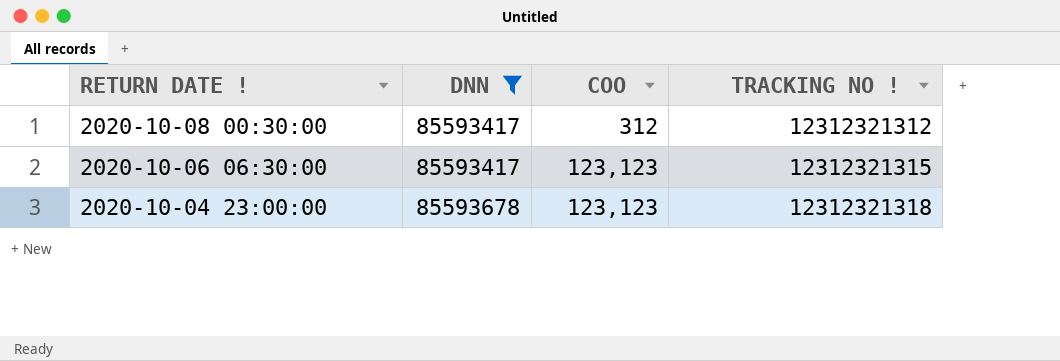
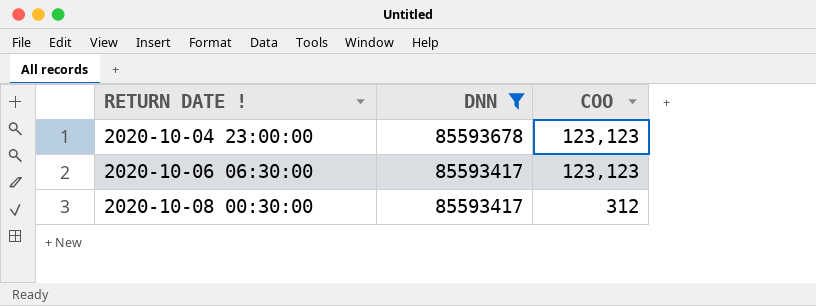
row order: RETURN DATE ! descending -> RETURN DATE ! ascending
column TRACKING NO ! | position: 4 -> none

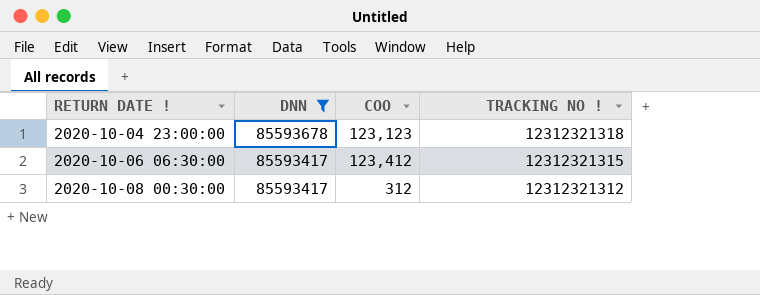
column TRACKING NO ! | position: none -> 4
2020-10-06 06:30:00 | COO: 123,123 -> 123,412

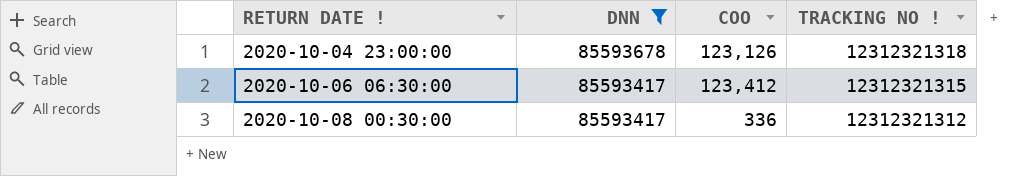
2020-10-04 23:00:00 | COO: 123,123 -> 123,126
2020-10-08 00:30:00 | COO: 312 -> 336

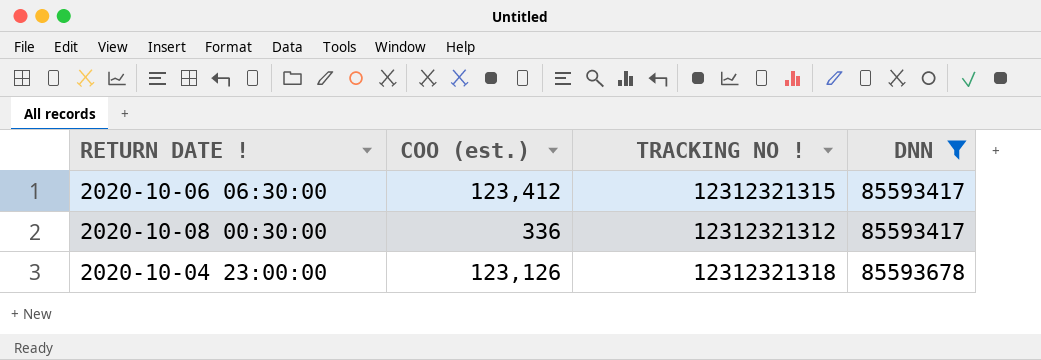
row order: RETURN DATE ! ascending -> DNN ascending
column name: COO -> COO (est.)
column DNN | position: 2 -> 4

